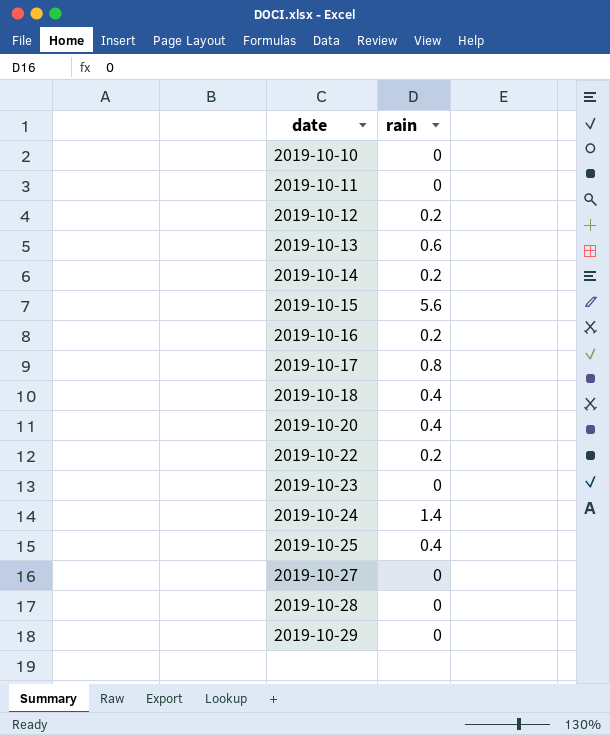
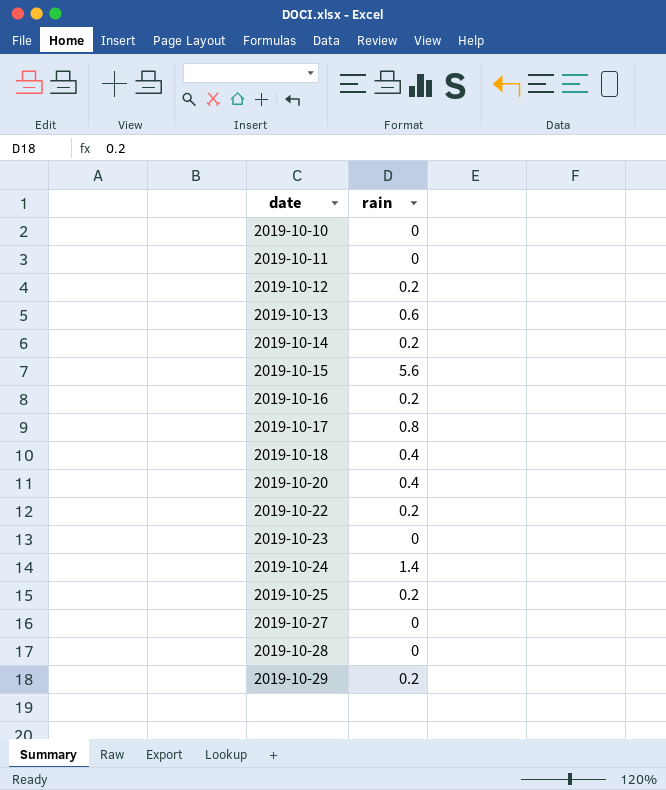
2019-10-25 | rain: 0.4 -> 0.2
2019-10-29 | rain: 0 -> 0.2

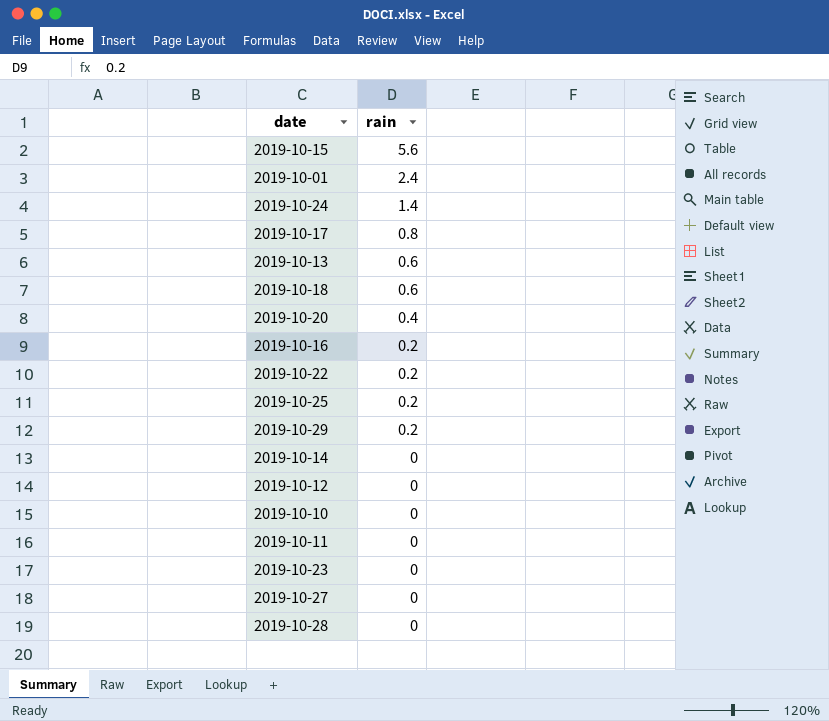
row order: date ascending -> rain descending
row 2019-10-01: none -> 2.4
2019-10-18 | rain: 0.4 -> 0.6
2019-10-14 | rain: 0.2 -> 0
2019-10-12 | rain: 0.2 -> 0

